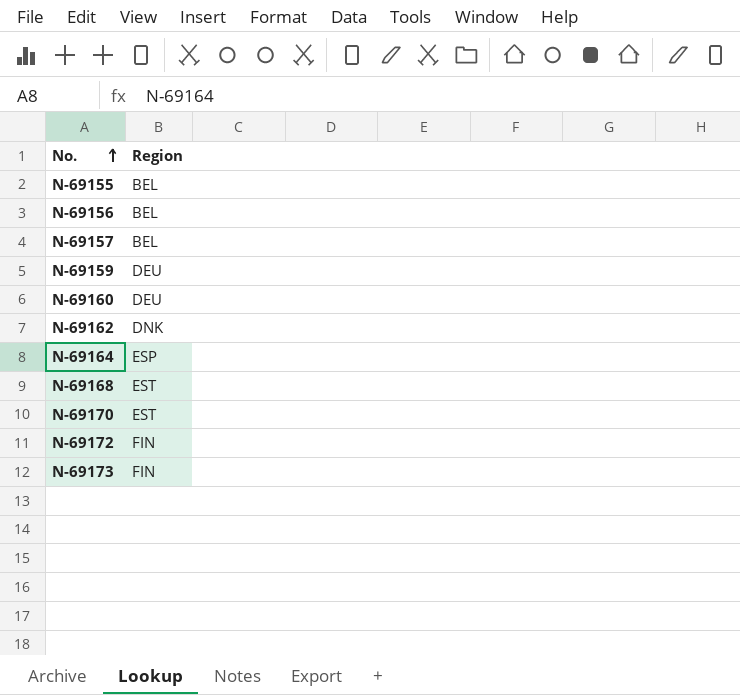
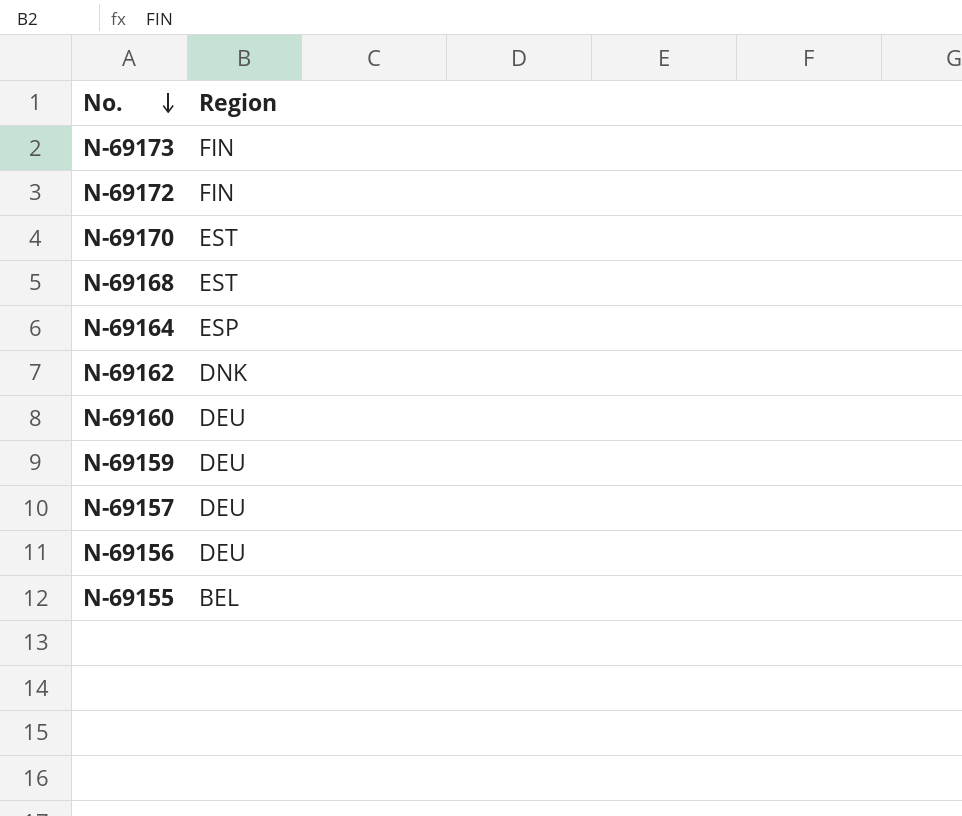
row order: No. ascending -> No. descending
N-69157 | Region: BEL -> DEU
N-69156 | Region: BEL -> DEU

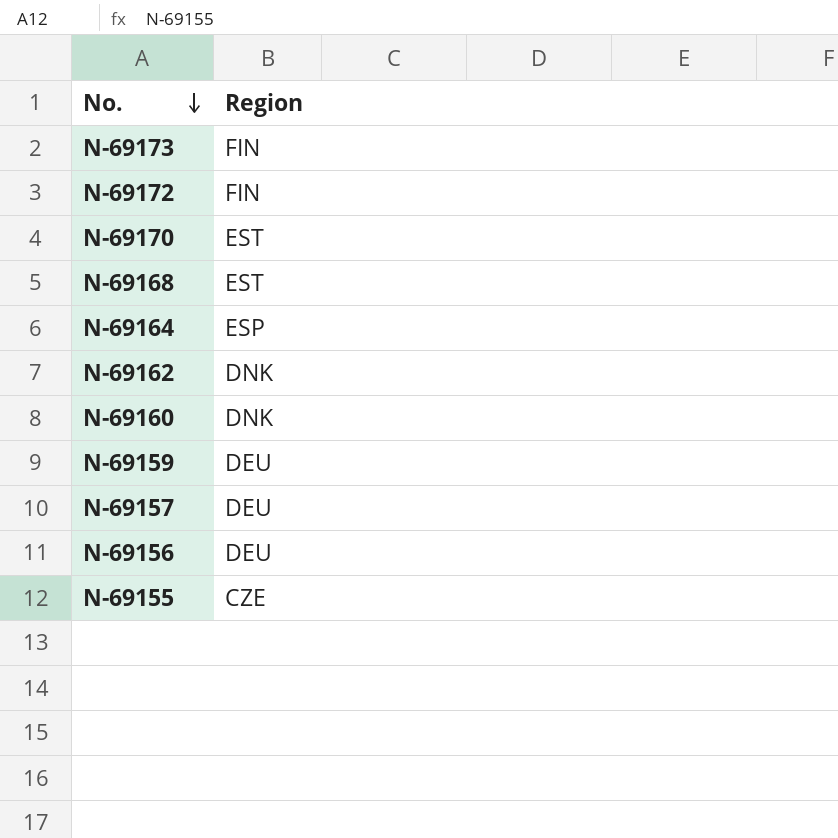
N-69160 | Region: DEU -> DNK
N-69155 | Region: BEL -> CZE

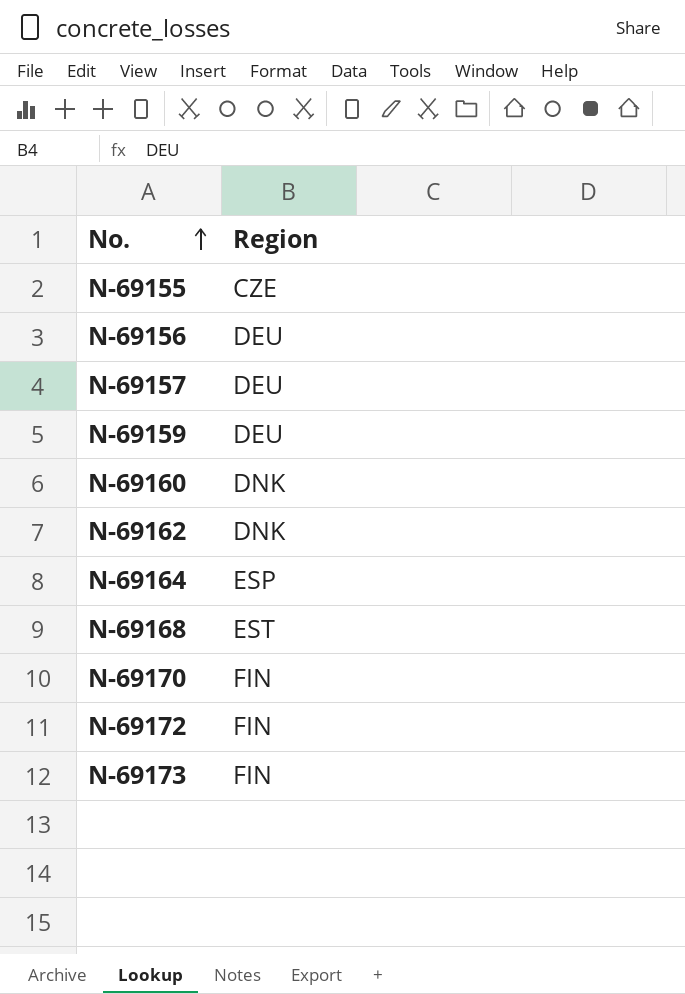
row order: No. descending -> No. ascending
N-69170 | Region: EST -> FIN

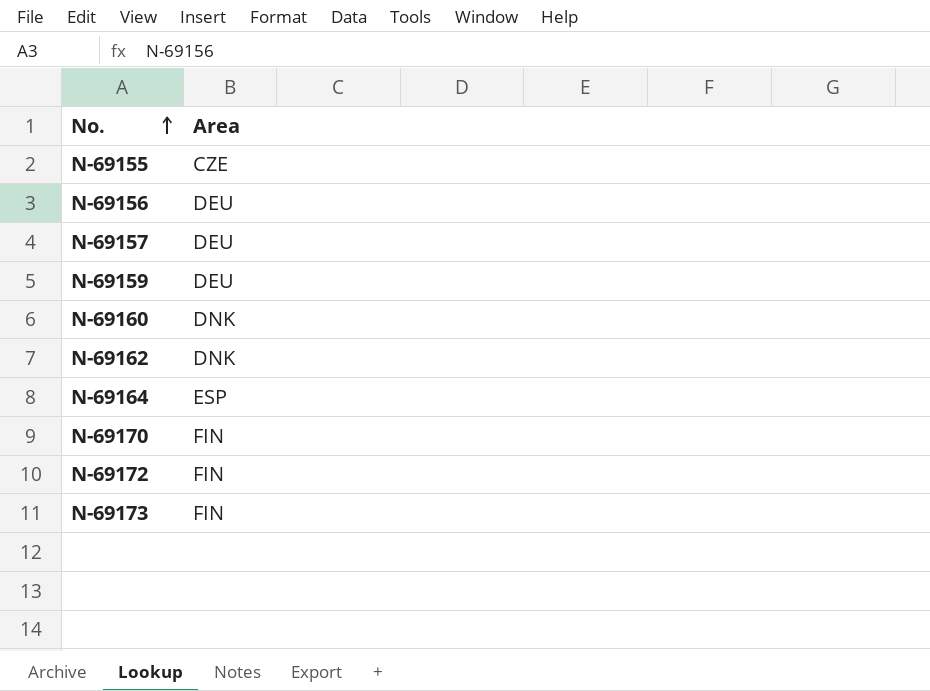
column name: Region -> Area
row N-69168: EST -> none

